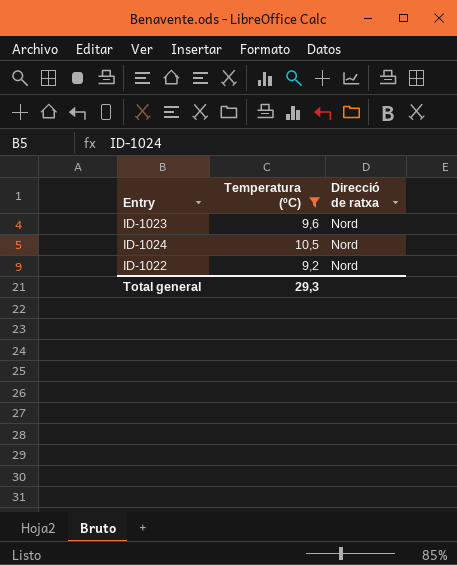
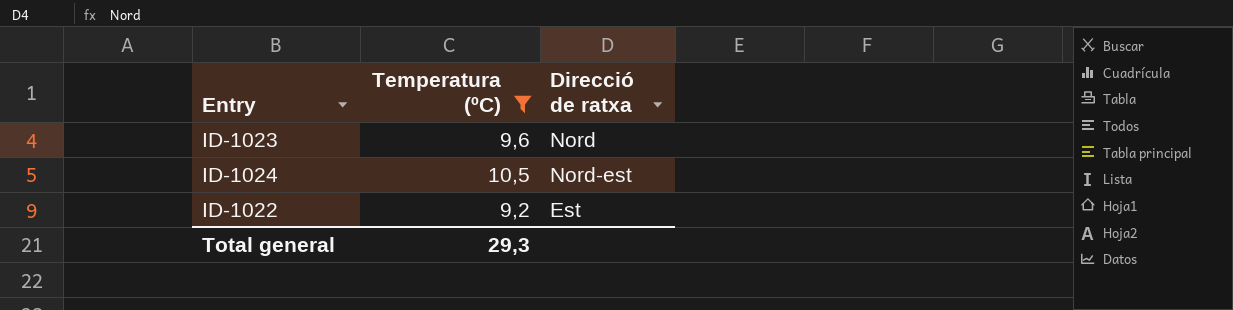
ID-1024 | Direcció de ratxa: Nord -> Nord-est
ID-1022 | Direcció de ratxa: Nord -> Est

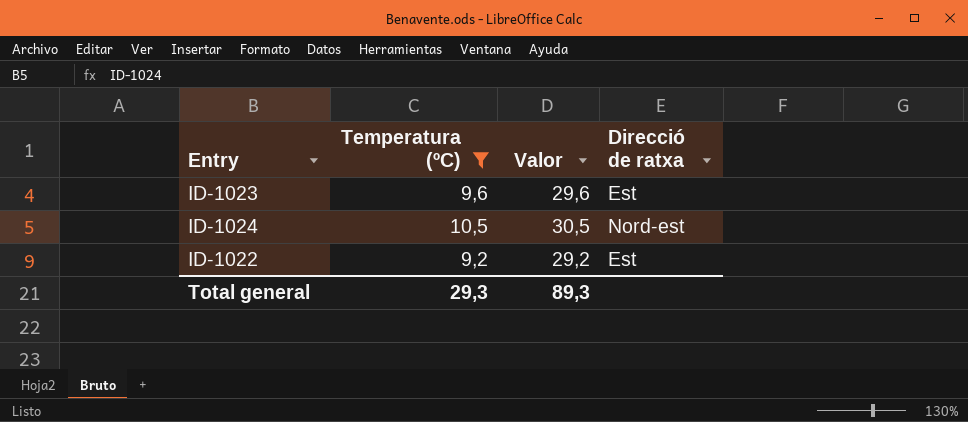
column Valor | formula: none -> [Temperatura (ºC)] + 20
ID-1023 | Direcció de ratxa: Nord -> Est

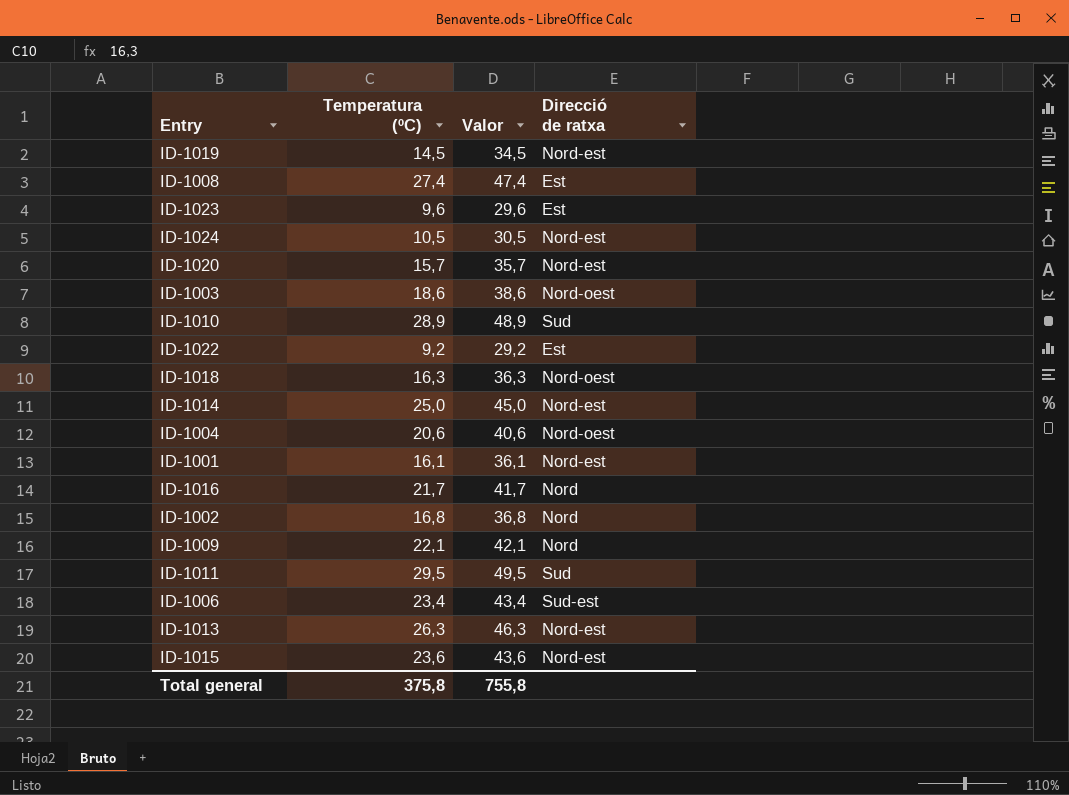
filter: Temperatura (ºC) <= 10,5 -> none
Total general | Temperatura (ºC): 29,3 -> 375,8
Total general | Valor: 89,3 -> 755,8

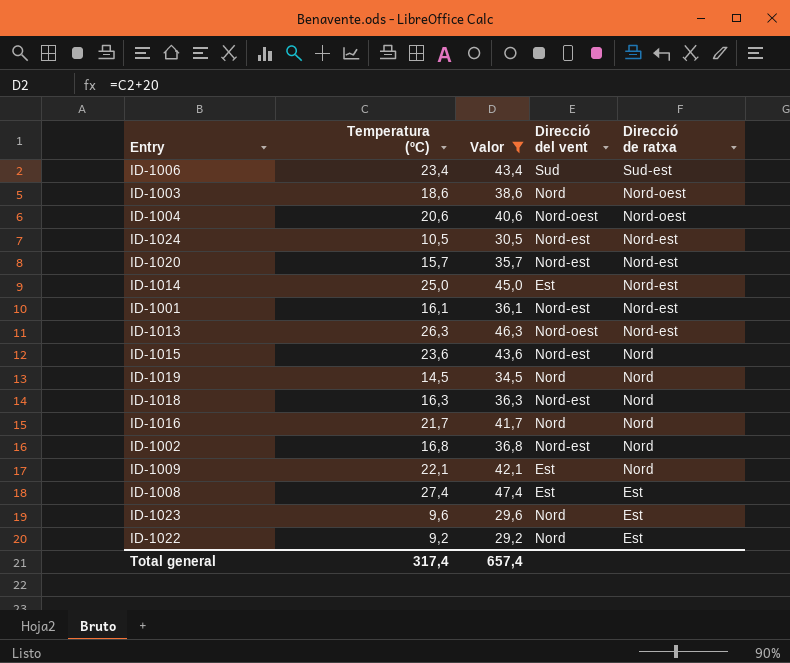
filter: none -> Valor <= 47,4
row order: none -> Direcció de ratxa descending
column Direcció del vent | position: none -> 4
ID-1015 | Direcció de ratxa: Nord-est -> Nord
ID-1019 | Direcció de ratxa: Nord-est -> Nord
ID-1018 | Direcció de ratxa: Nord-oest -> Nord
Total general | Temperatura (ºC): 375,8 -> 317,4
Total general | Valor: 755,8 -> 657,4

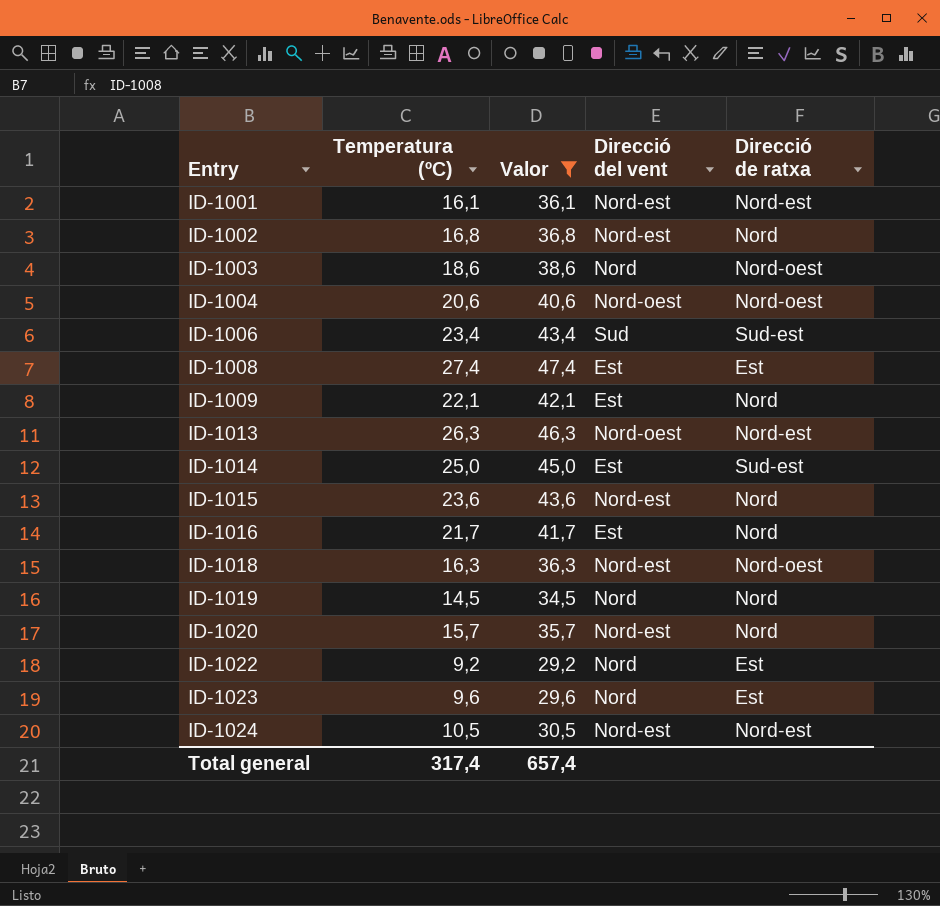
row order: Direcció de ratxa descending -> Entry ascending
ID-1014 | Direcció de ratxa: Nord-est -> Sud-est
ID-1016 | Direcció del vent: Nord -> Est
ID-1018 | Direcció de ratxa: Nord -> Nord-oest
ID-1020 | Direcció de ratxa: Nord-est -> Nord

